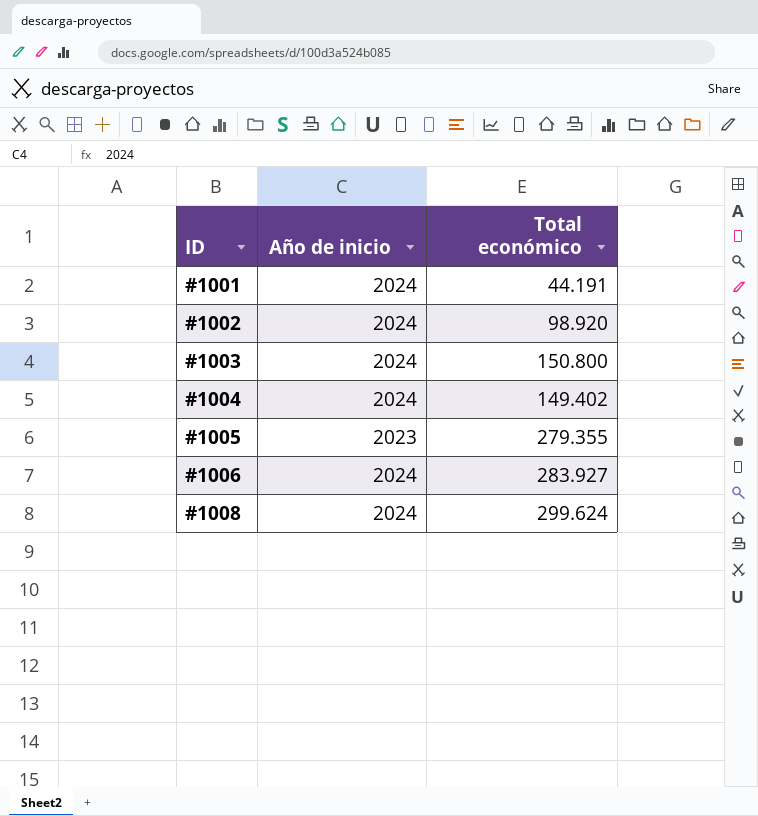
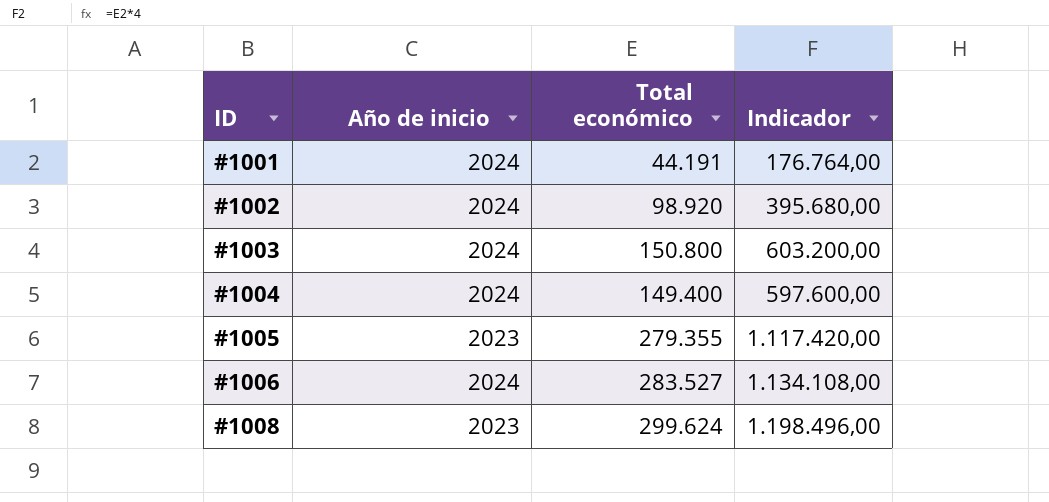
column Indicador | formula: none -> [Total económico] * 4
#1004 | Total económico: 149.402 -> 149.400
#1006 | Total económico: 283.927 -> 283.527
#1008 | Año de inicio: 2024 -> 2023

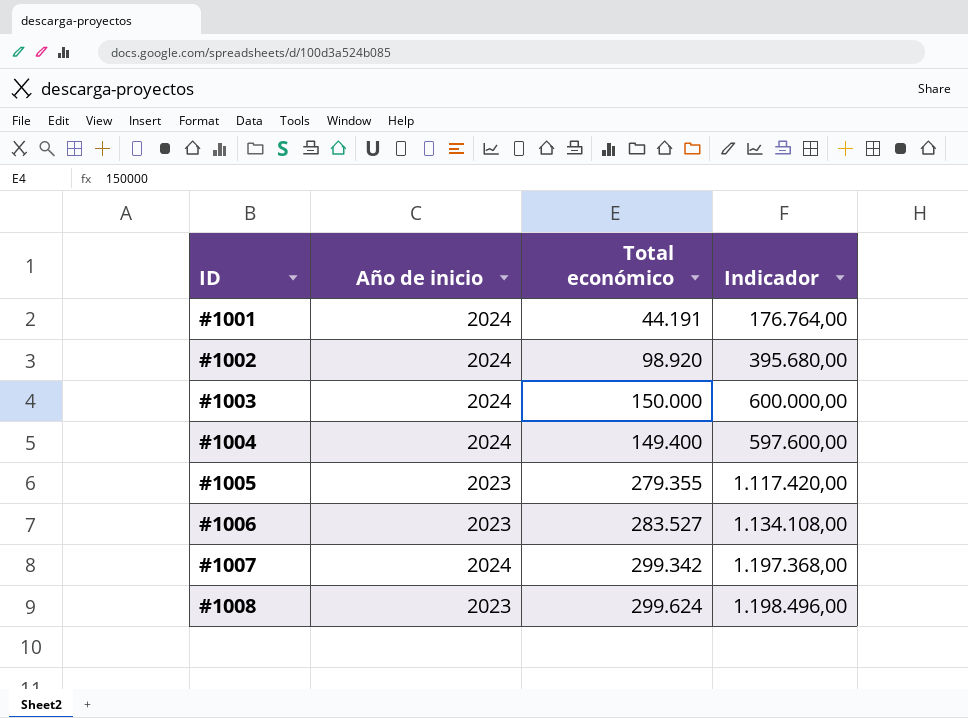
#1003 | Total económico: 150.800 -> 150.000
#1003 | Indicador: 603.200,00 -> 600.000,00
#1006 | Año de inicio: 2024 -> 2023
row #1007: none -> 2024 | 299.342 | 1.197.368,00

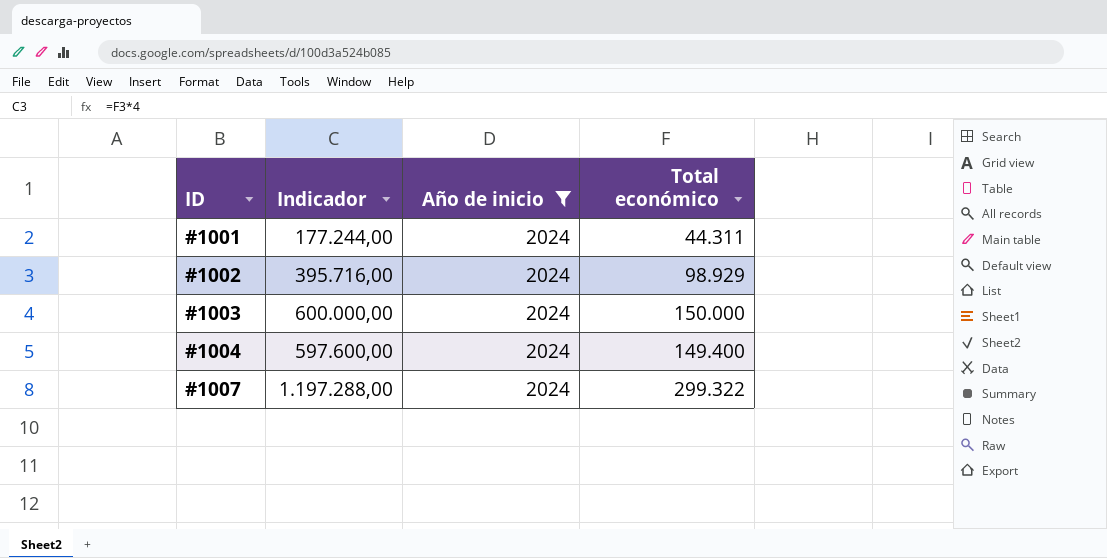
filter: none -> Año de inicio = 2024
column Indicador | position: 4 -> 2
#1001 | Indicador: 176.764,00 -> 177.244,00
#1001 | Total económico: 44.191 -> 44.311
#1002 | Indicador: 395.680,00 -> 395.716,00
#1002 | Total económico: 98.920 -> 98.929
#1007 | Indicador: 1.197.368,00 -> 1.197.288,00
#1007 | Total económico: 299.342 -> 299.322

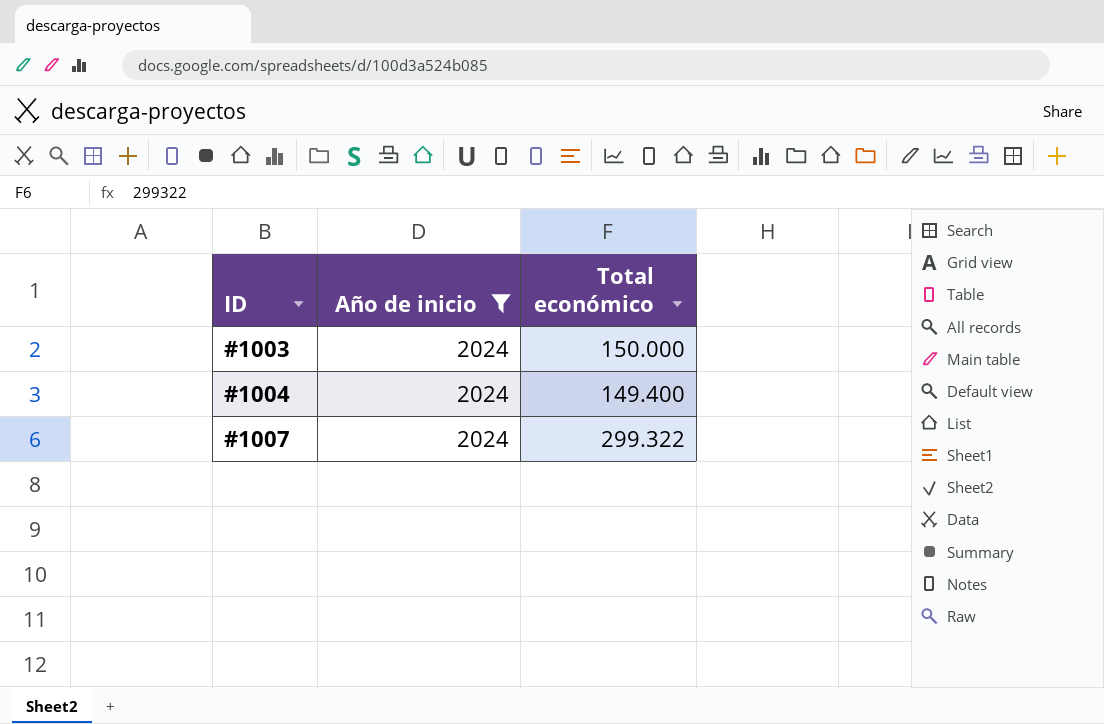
column Indicador | formula: [Total económico] * 4 -> none
row #1001: 177.244,00 | 2024 | 44.311 -> none
row #1002: 395.716,00 | 2024 | 98.929 -> none

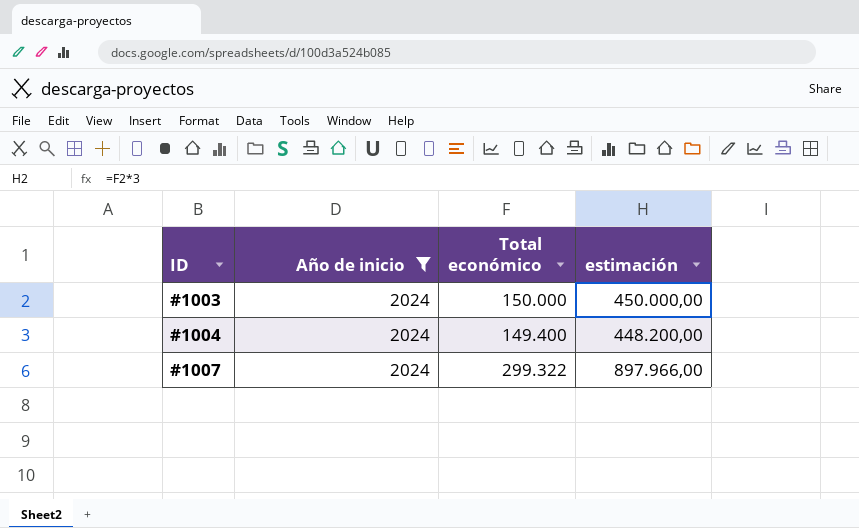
column estimación | formula: none -> [Total económico] * 3

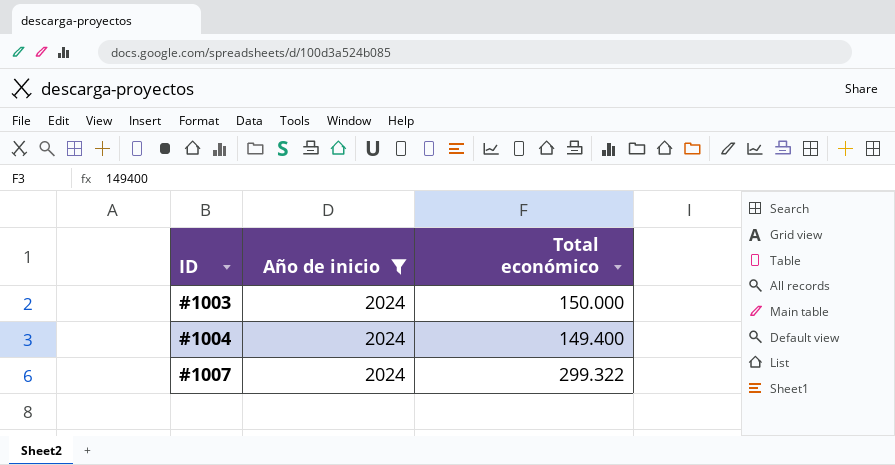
column estimación | formula: [Total económico] * 3 -> none

